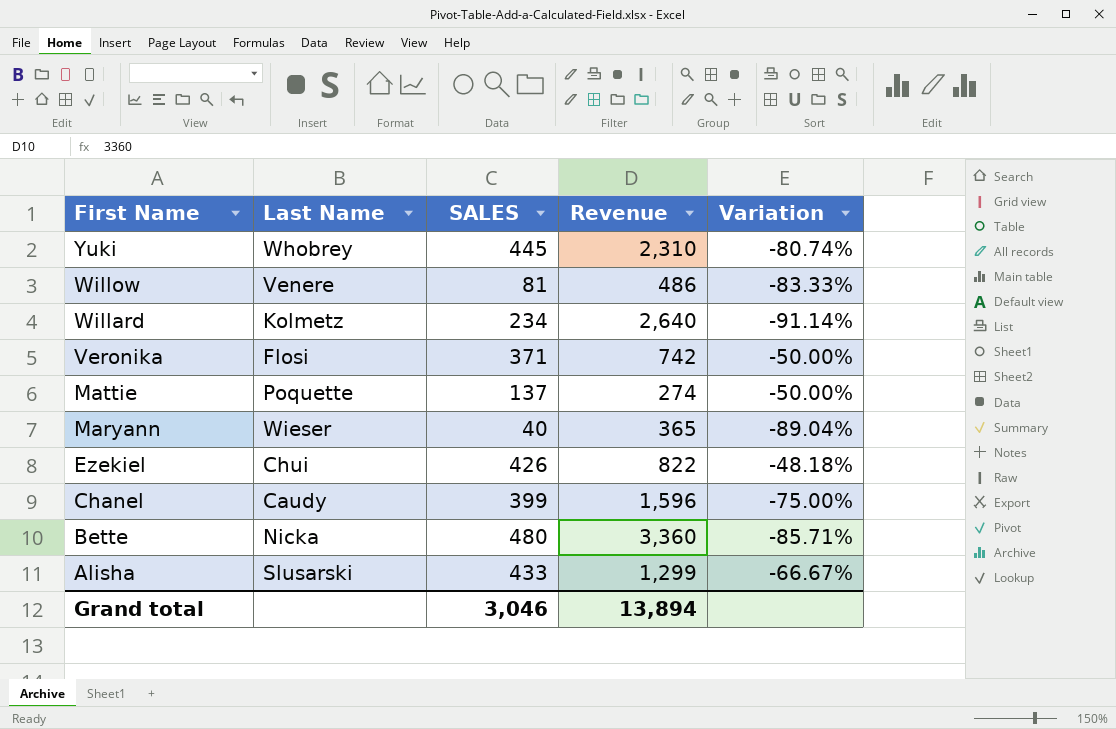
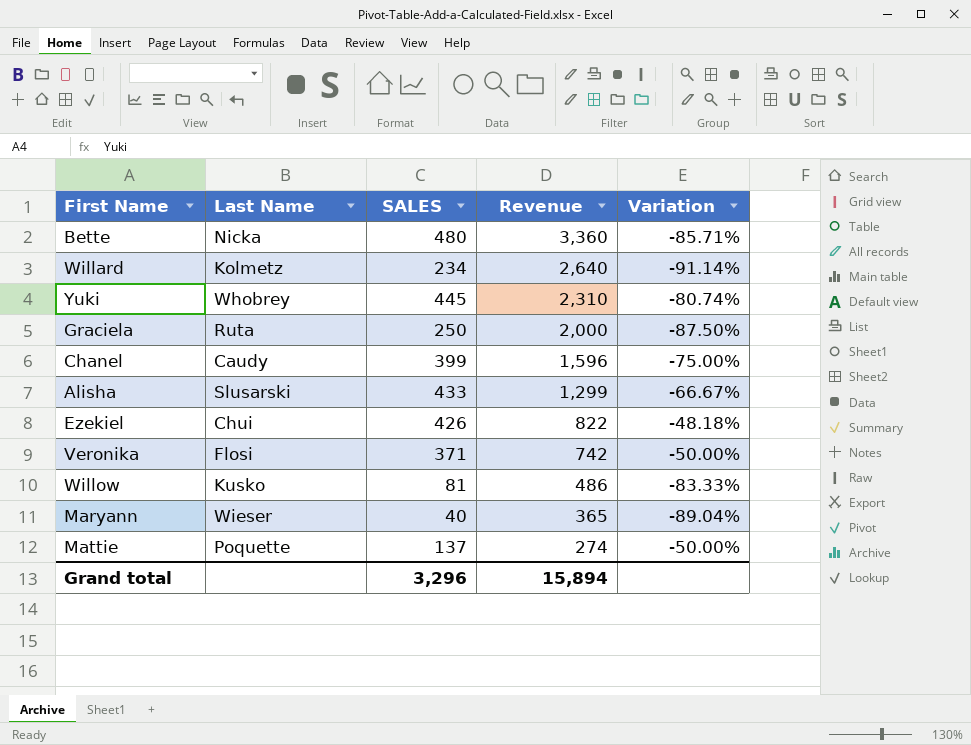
row order: First Name descending -> Revenue descending
row Graciela: none -> Ruta | 250 | 2,000 | -87.50%
Willow | Last Name: Venere -> Kusko
Grand total | SALES: 3,046 -> 3,296
Grand total | Revenue: 13,894 -> 15,894

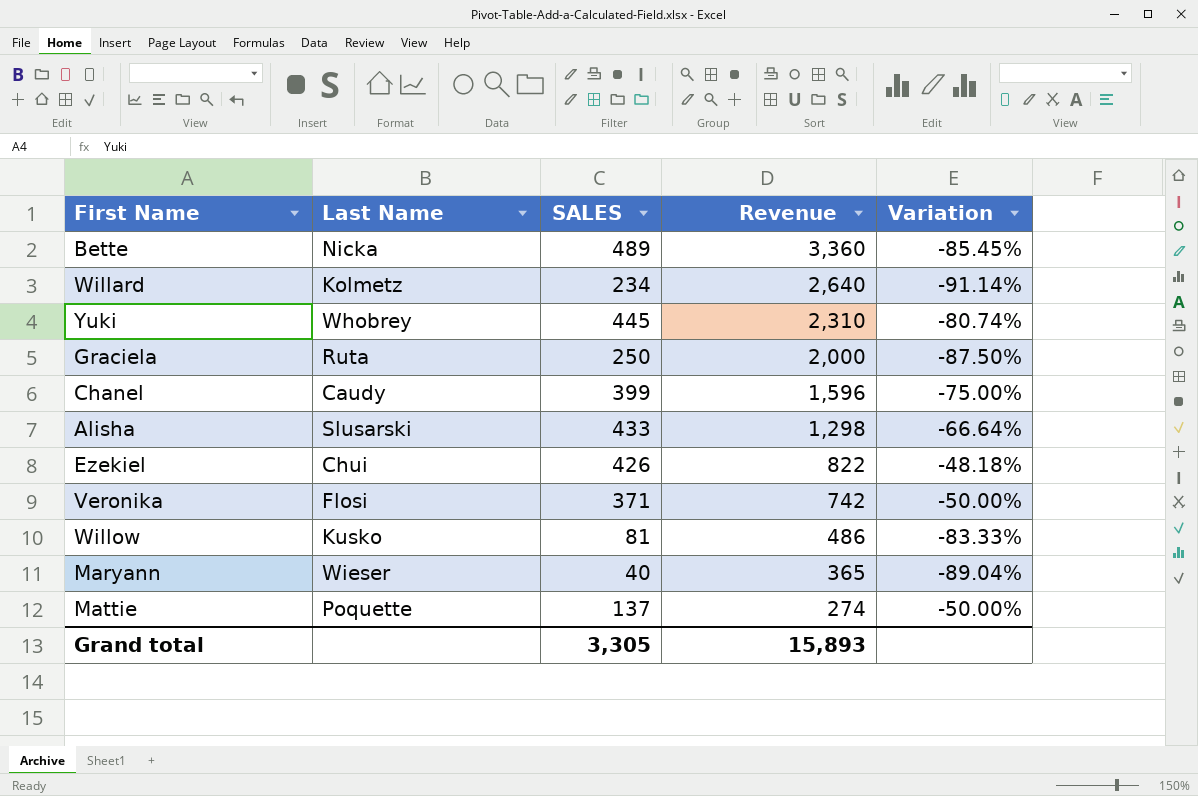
Bette | SALES: 480 -> 489
Bette | Variation: -85.71% -> -85.45%
Alisha | Revenue: 1,299 -> 1,298
Alisha | Variation: -66.67% -> -66.64%
Grand total | SALES: 3,296 -> 3,305
Grand total | Revenue: 15,894 -> 15,893

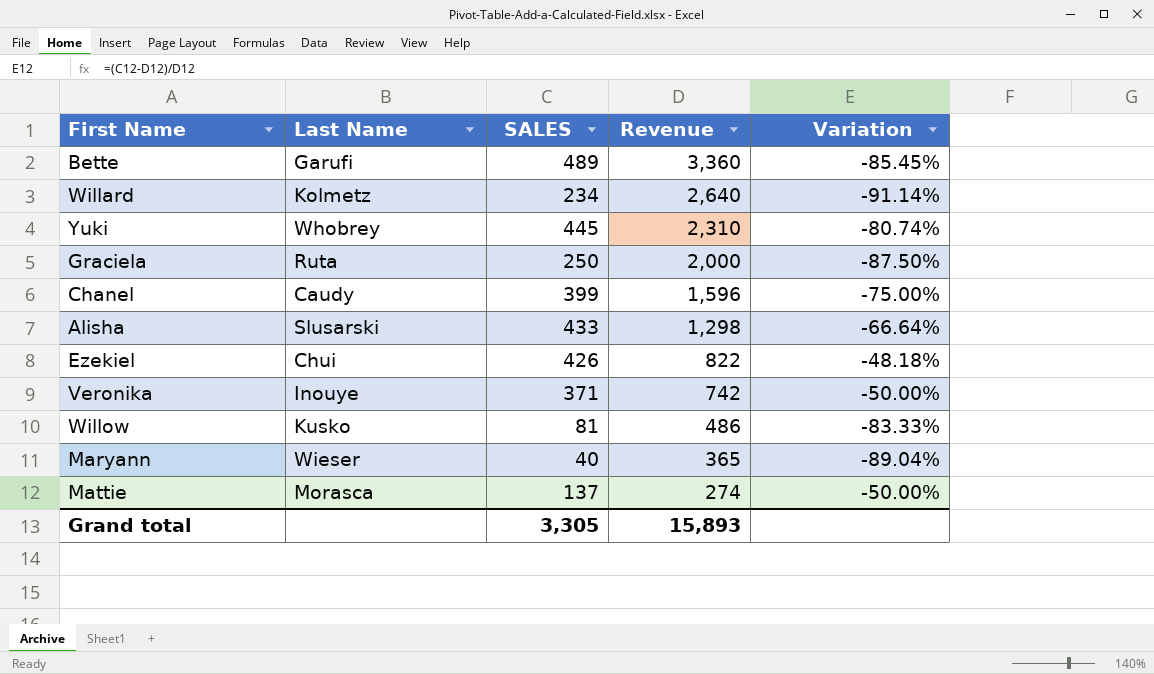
Bette | Last Name: Nicka -> Garufi
Veronika | Last Name: Flosi -> Inouye
Mattie | Last Name: Poquette -> Morasca

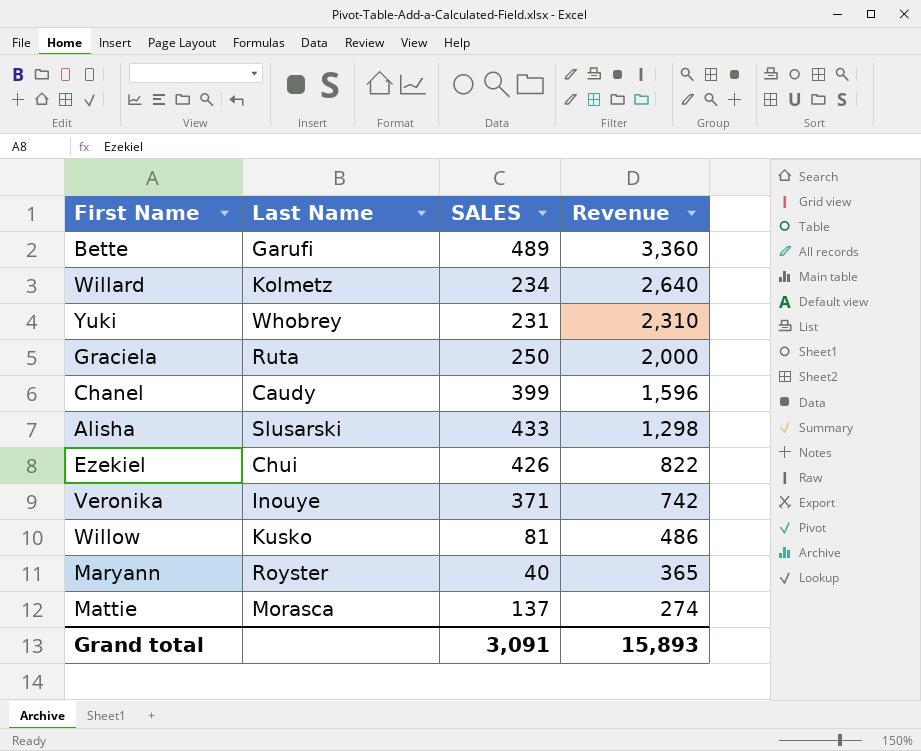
column Variation | formula: ([SALES] - [Revenue]) / [Revenue] -> none
Yuki | SALES: 445 -> 231
Maryann | Last Name: Wieser -> Royster
Grand total | SALES: 3,305 -> 3,091

